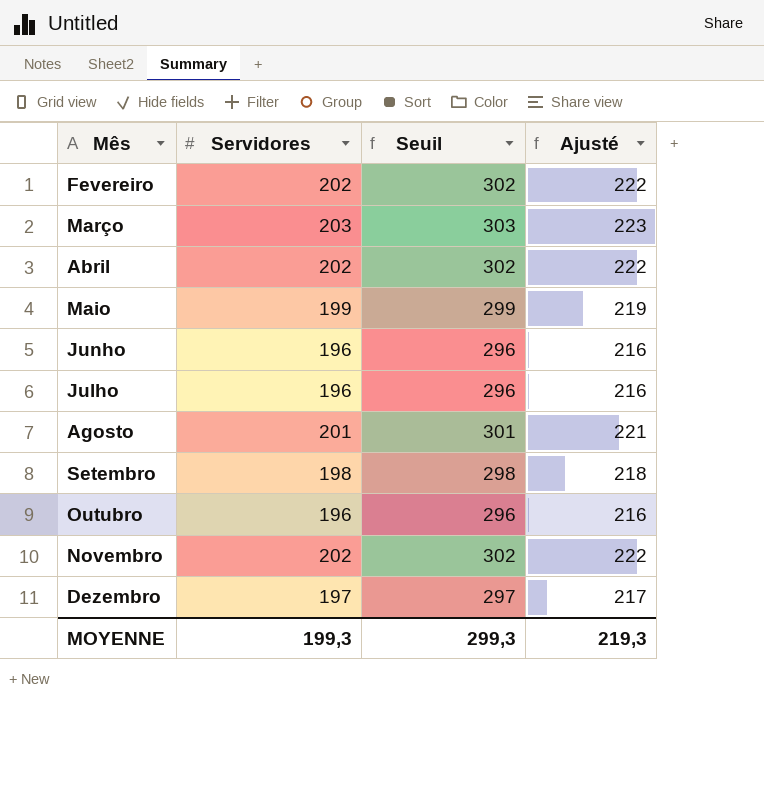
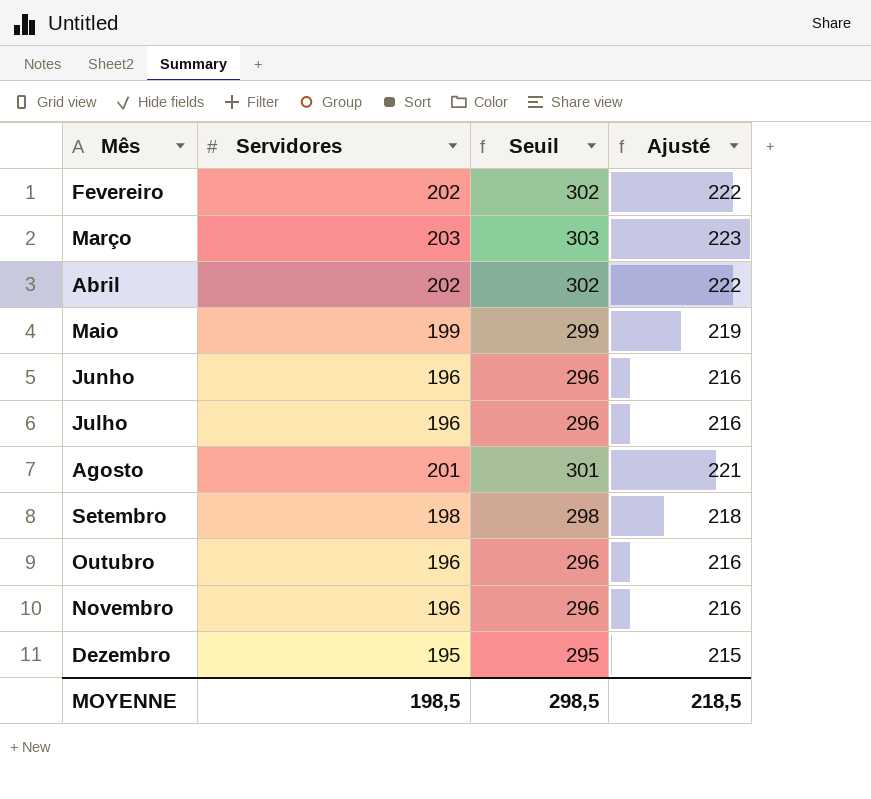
Novembro | Servidores: 202 -> 196
Novembro | Seuil: 302 -> 296
Novembro | Ajusté: 222 -> 216
Dezembro | Servidores: 197 -> 195
Dezembro | Seuil: 297 -> 295
Dezembro | Ajusté: 217 -> 215
MOYENNE | Servidores: 199,3 -> 198,5
MOYENNE | Seuil: 299,3 -> 298,5
MOYENNE | Ajusté: 219,3 -> 218,5

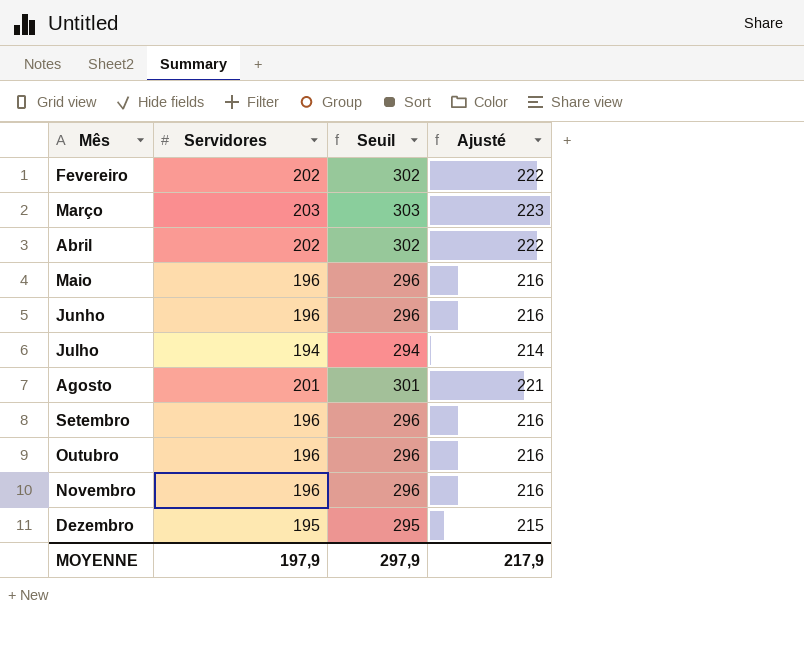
Maio | Servidores: 199 -> 196
Maio | Seuil: 299 -> 296
Maio | Ajusté: 219 -> 216
Julho | Servidores: 196 -> 194
Julho | Seuil: 296 -> 294
Julho | Ajusté: 216 -> 214
Setembro | Servidores: 198 -> 196
Setembro | Seuil: 298 -> 296
Setembro | Ajusté: 218 -> 216
MOYENNE | Servidores: 198,5 -> 197,9
MOYENNE | Seuil: 298,5 -> 297,9
MOYENNE | Ajusté: 218,5 -> 217,9

